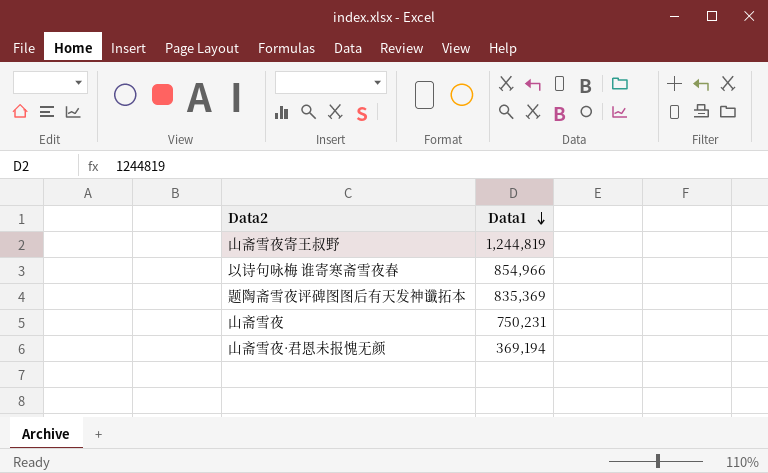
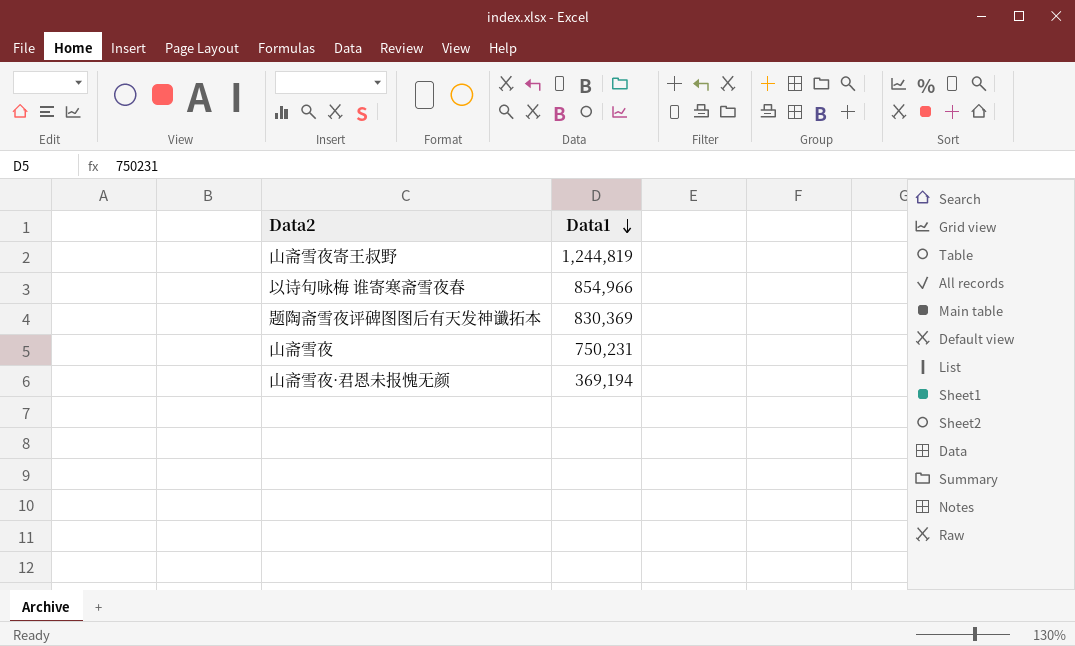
题陶斋雪夜评碑图图后有天发神谶拓本 | Data1: 835,369 -> 830,369

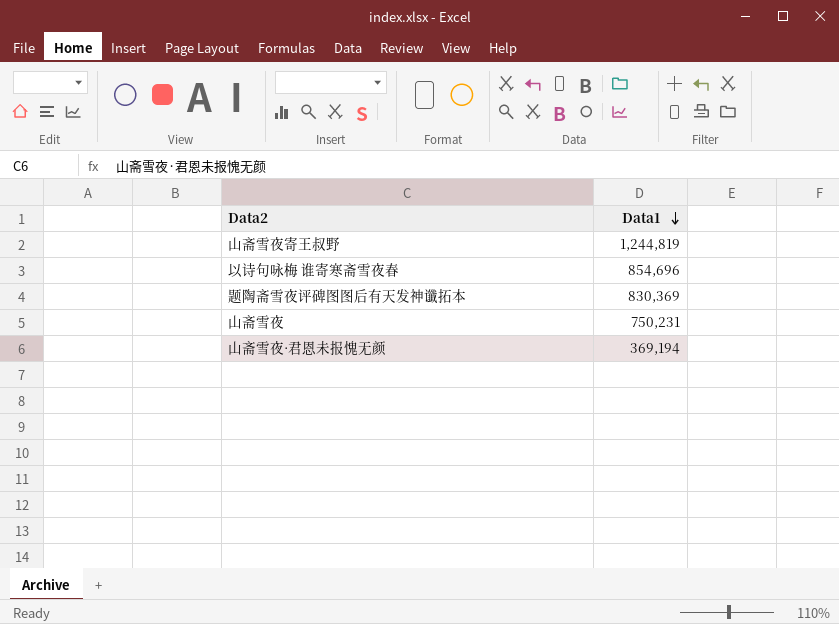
以诗句咏梅 谁寄寒斋雪夜春 | Data1: 854,966 -> 854,696

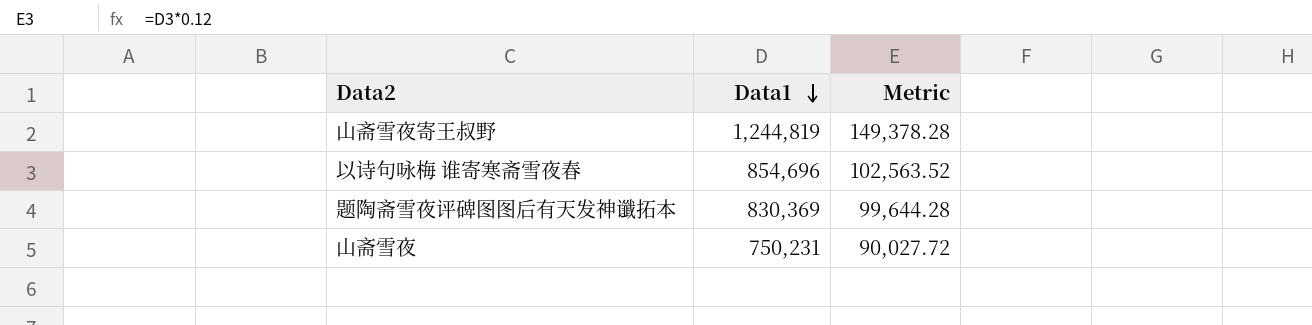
column Metric | formula: none -> [Data1] * 0.12
row 山斋雪夜·君恩未报愧无颜: 369,194 -> none

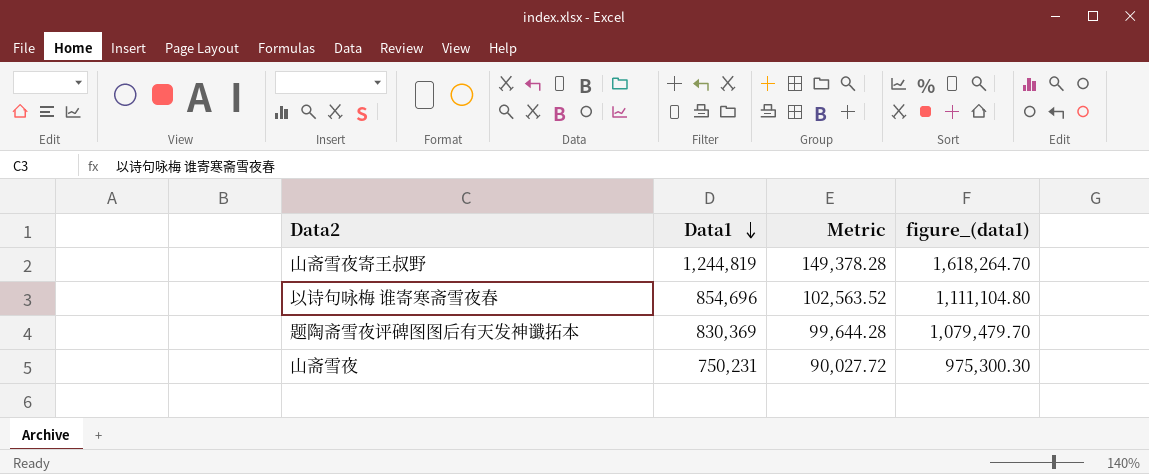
column figure_(data1) | formula: none -> [Data1] * 1.3

